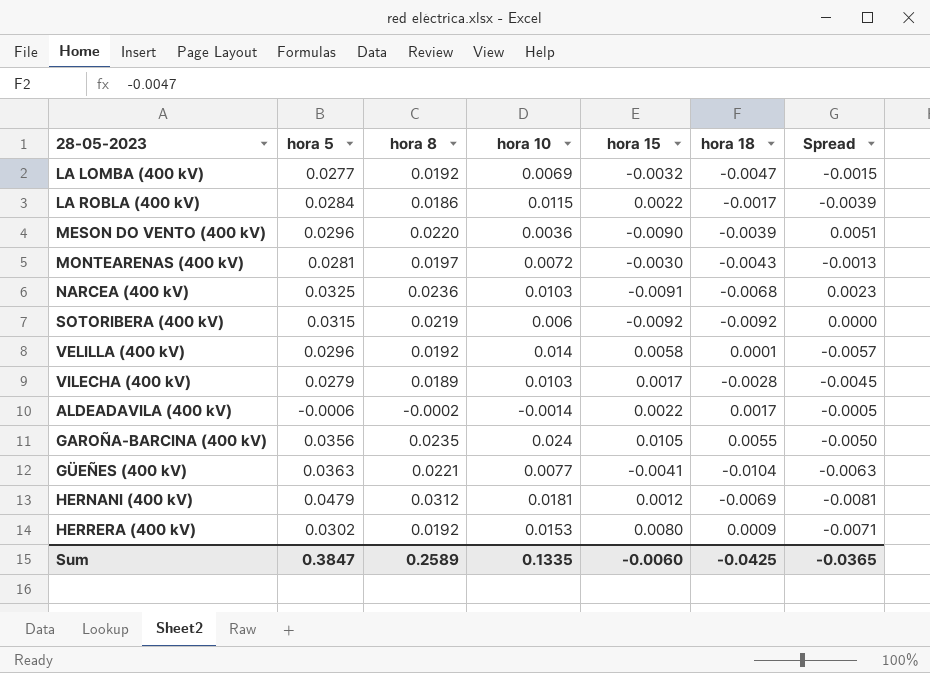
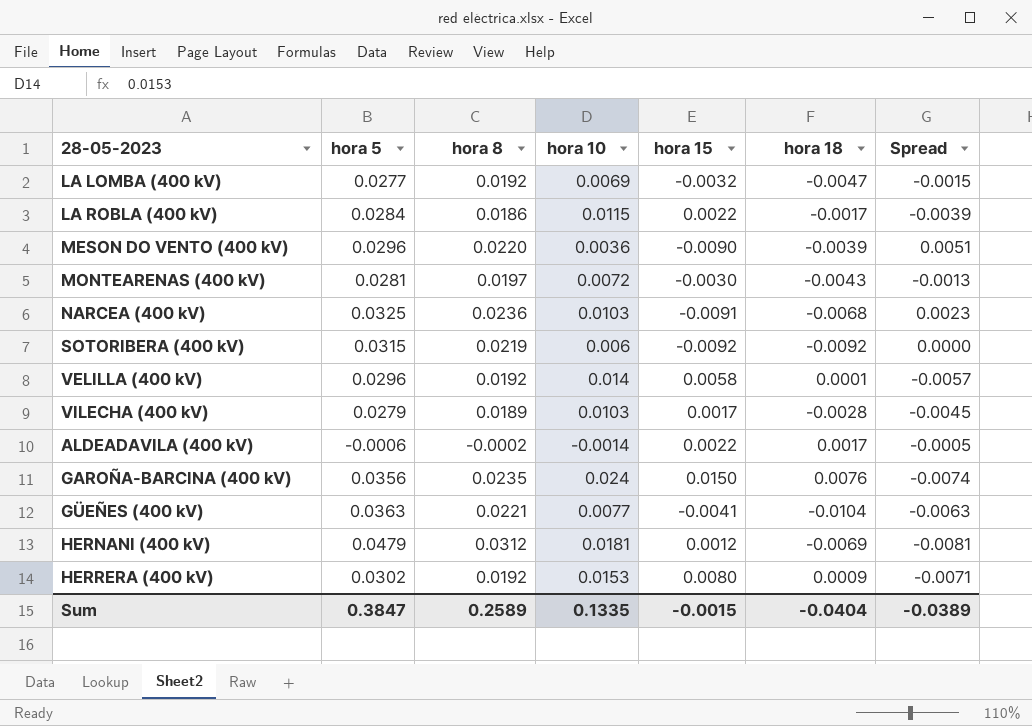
GAROÑA-BARCINA (400 kV) | hora 15: 0.0105 -> 0.0150
GAROÑA-BARCINA (400 kV) | hora 18: 0.0055 -> 0.0076
GAROÑA-BARCINA (400 kV) | Spread: -0.0050 -> -0.0074
Sum | hora 15: -0.0060 -> -0.0015
Sum | hora 18: -0.0425 -> -0.0404
Sum | Spread: -0.0365 -> -0.0389

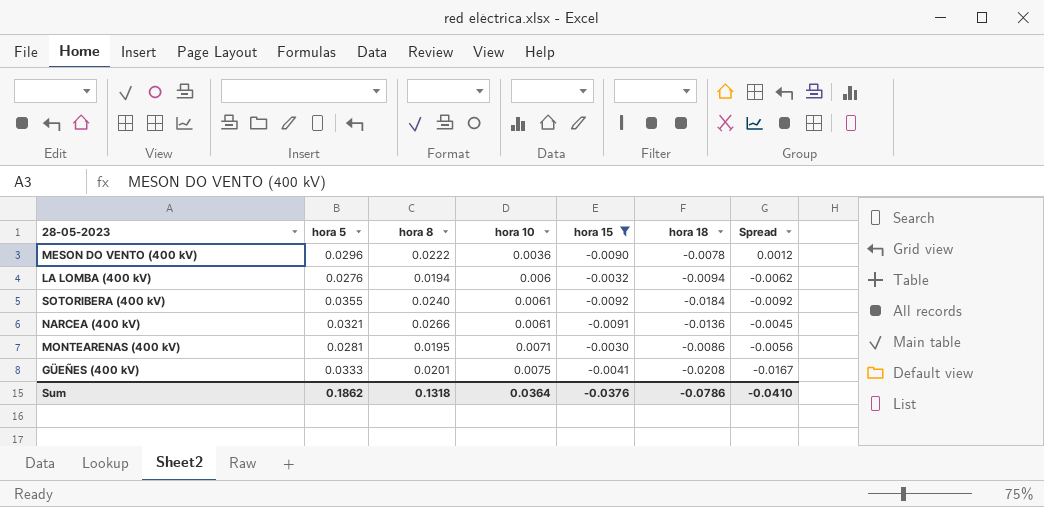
filter: none -> hora 15 <= -0.0030
row order: none -> hora 10 ascending
MESON DO VENTO (400 kV) | hora 8: 0.0220 -> 0.0222
MESON DO VENTO (400 kV) | hora 18: -0.0039 -> -0.0078
MESON DO VENTO (400 kV) | Spread: 0.0051 -> 0.0012
LA LOMBA (400 kV) | hora 5: 0.0277 -> 0.0276
LA LOMBA (400 kV) | hora 8: 0.0192 -> 0.0194
LA LOMBA (400 kV) | hora 10: 0.0069 -> 0.006
LA LOMBA (400 kV) | hora 18: -0.0047 -> -0.0094
LA LOMBA (400 kV) | Spread: -0.0015 -> -0.0062
SOTORIBERA (400 kV) | hora 5: 0.0315 -> 0.0355
SOTORIBERA (400 kV) | hora 8: 0.0219 -> 0.0240
SOTORIBERA (400 kV) | hora 10: 0.006 -> 0.0061
SOTORIBERA (400 kV) | hora 18: -0.0092 -> -0.0184
SOTORIBERA (400 kV) | Spread: 0.0000 -> -0.0092
NARCEA (400 kV) | hora 5: 0.0325 -> 0.0321
NARCEA (400 kV) | hora 8: 0.0236 -> 0.0266
NARCEA (400 kV) | hora 10: 0.0103 -> 0.0061
NARCEA (400 kV) | hora 18: -0.0068 -> -0.0136
NARCEA (400 kV) | Spread: 0.0023 -> -0.0045
MONTEARENAS (400 kV) | hora 8: 0.0197 -> 0.0195
MONTEARENAS (400 kV) | hora 10: 0.0072 -> 0.0071
MONTEARENAS (400 kV) | hora 18: -0.0043 -> -0.0086
MONTEARENAS (400 kV) | Spread: -0.0013 -> -0.0056
GÜEÑES (400 kV) | hora 5: 0.0363 -> 0.0333
GÜEÑES (400 kV) | hora 8: 0.0221 -> 0.0201
GÜEÑES (400 kV) | hora 10: 0.0077 -> 0.0075
GÜEÑES (400 kV) | hora 18: -0.0104 -> -0.0208
GÜEÑES (400 kV) | Spread: -0.0063 -> -0.0167
Sum | hora 5: 0.3847 -> 0.1862
Sum | hora 8: 0.2589 -> 0.1318
Sum | hora 10: 0.1335 -> 0.0364
Sum | hora 15: -0.0015 -> -0.0376
Sum | hora 18: -0.0404 -> -0.0786
Sum | Spread: -0.0389 -> -0.0410

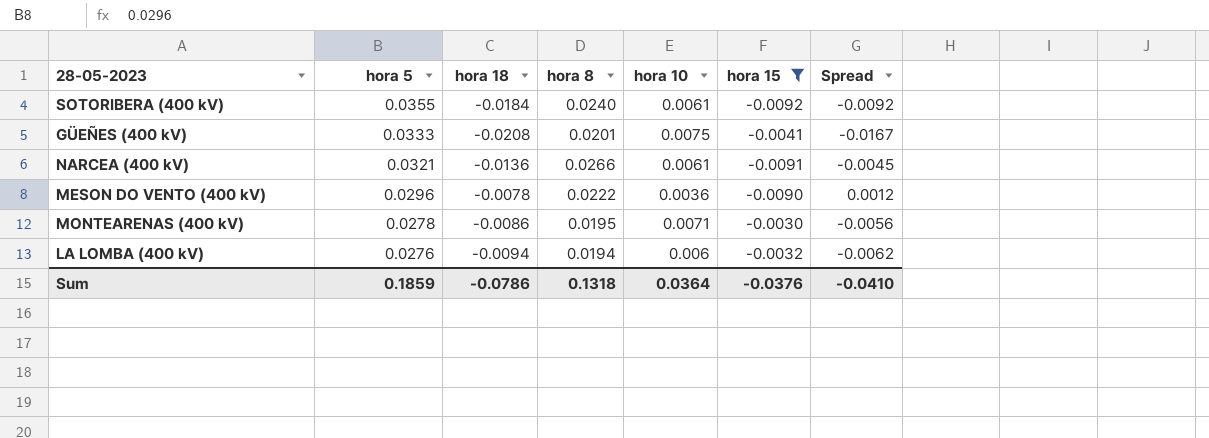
row order: hora 10 ascending -> hora 5 descending
column hora 18 | position: 6 -> 3
MONTEARENAS (400 kV) | hora 5: 0.0281 -> 0.0278
Sum | hora 5: 0.1862 -> 0.1859

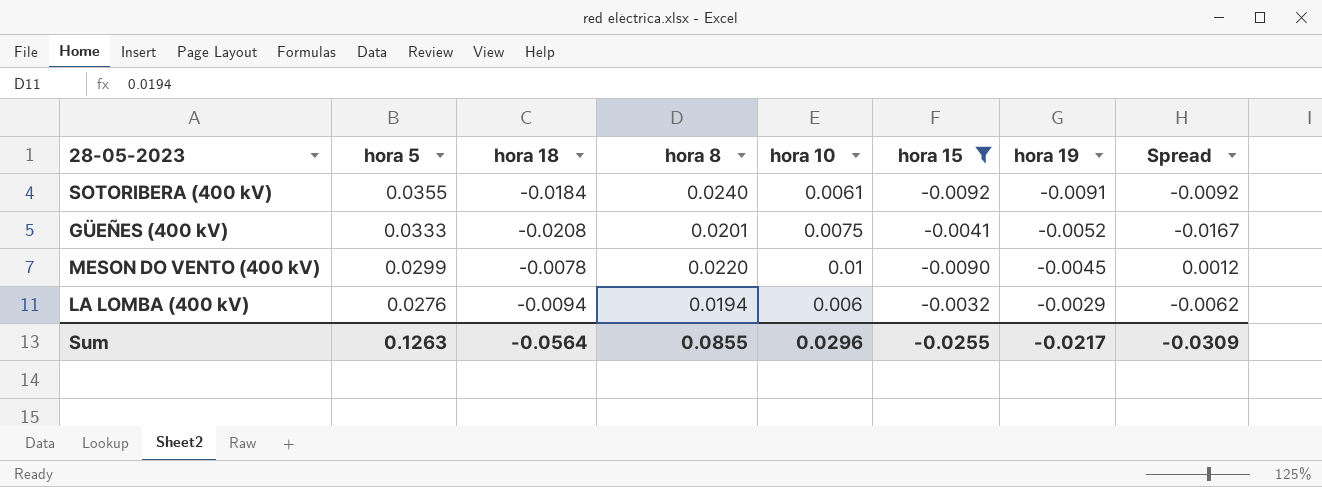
column hora 19 | position: none -> 7
row NARCEA (400 kV): 0.0321 | -0.0136 | 0.0266 | 0.0061 | -0.0091 | -0.0045 -> none
row MONTEARENAS (400 kV): 0.0278 | -0.0086 | 0.0195 | 0.0071 | -0.0030 | -0.0056 -> none
MESON DO VENTO (400 kV) | hora 5: 0.0296 -> 0.0299
MESON DO VENTO (400 kV) | hora 8: 0.0222 -> 0.0220
MESON DO VENTO (400 kV) | hora 10: 0.0036 -> 0.01
Sum | hora 5: 0.1859 -> 0.1263
Sum | hora 18: -0.0786 -> -0.0564
Sum | hora 8: 0.1318 -> 0.0855
Sum | hora 10: 0.0364 -> 0.0296
Sum | hora 15: -0.0376 -> -0.0255
Sum | Spread: -0.0410 -> -0.0309

